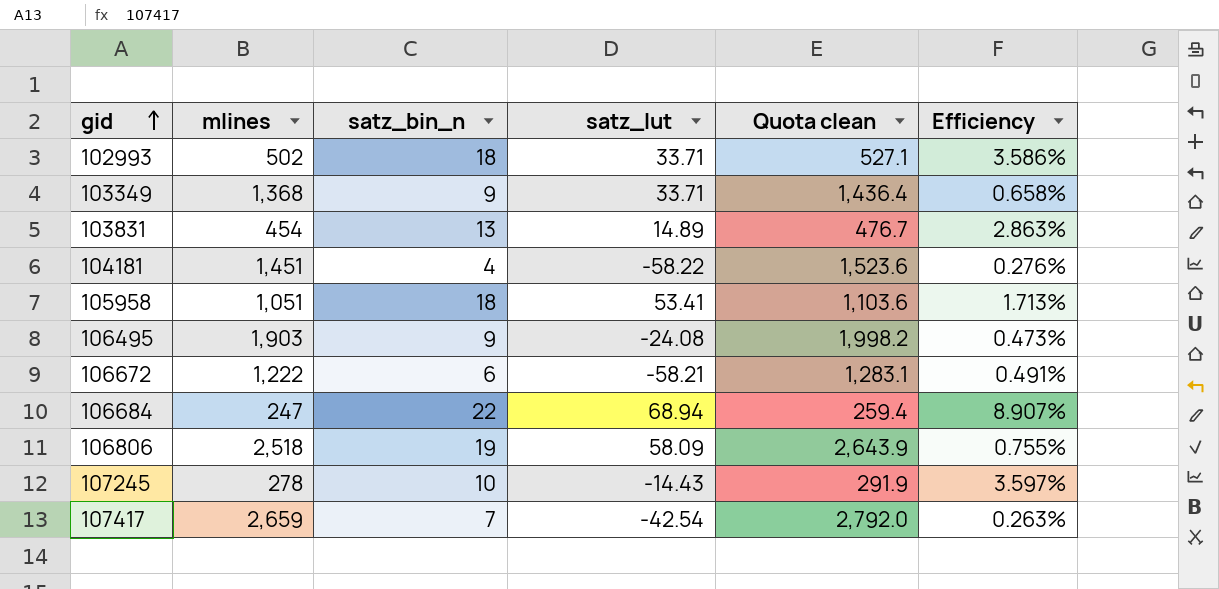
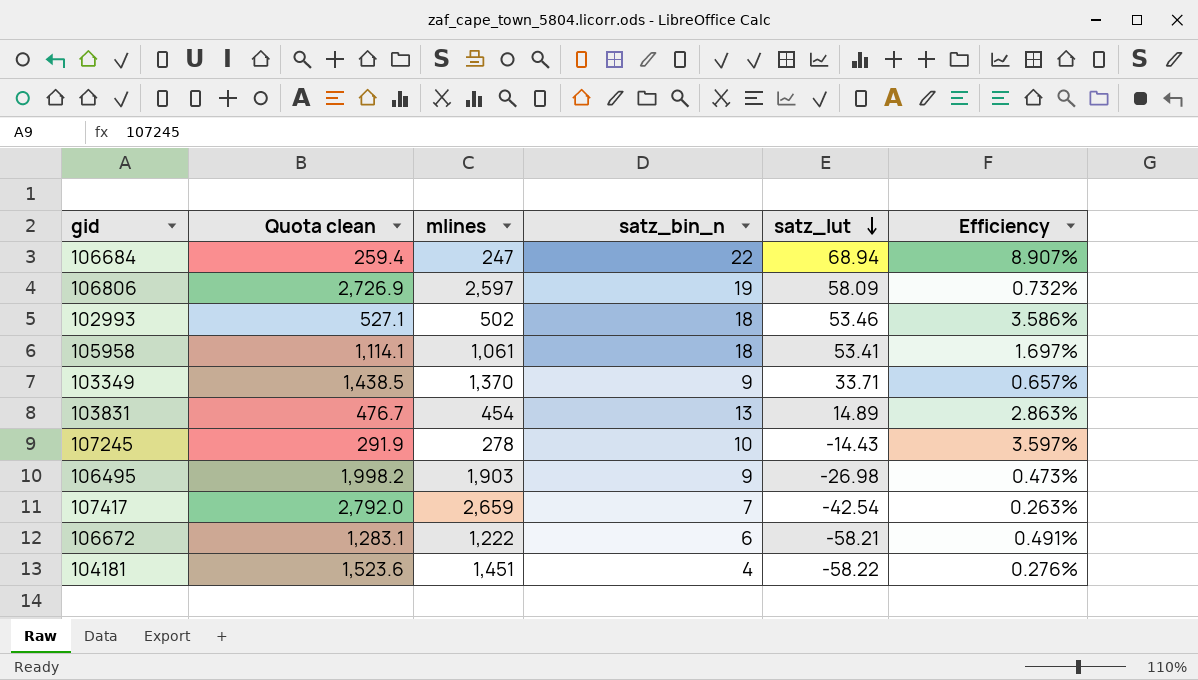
row order: gid ascending -> satz_lut descending
column Quota clean | position: 5 -> 2
106806 | Quota clean: 2,643.9 -> 2,726.9
106806 | mlines: 2,518 -> 2,597
106806 | Efficiency: 0.755% -> 0.732%
102993 | satz_lut: 33.71 -> 53.46
105958 | Quota clean: 1,103.6 -> 1,114.1
105958 | mlines: 1,051 -> 1,061
105958 | Efficiency: 1.713% -> 1.697%
103349 | Quota clean: 1,436.4 -> 1,438.5
103349 | mlines: 1,368 -> 1,370
103349 | Efficiency: 0.658% -> 0.657%
106495 | satz_lut: -24.08 -> -26.98

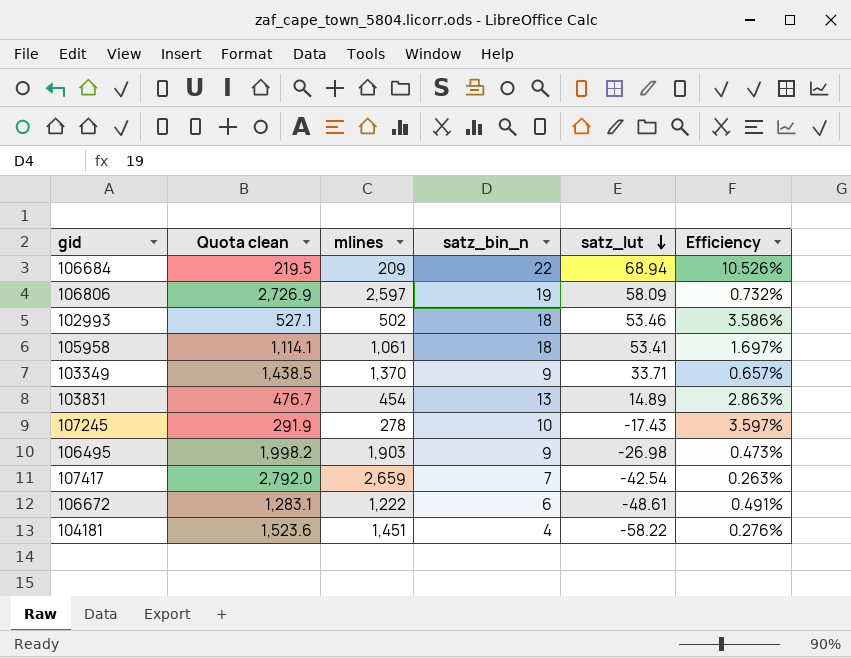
106684 | Quota clean: 259.4 -> 219.5
106684 | mlines: 247 -> 209
106684 | Efficiency: 8.907% -> 10.526%
107245 | satz_lut: -14.43 -> -17.43
106672 | satz_lut: -58.21 -> -48.61

